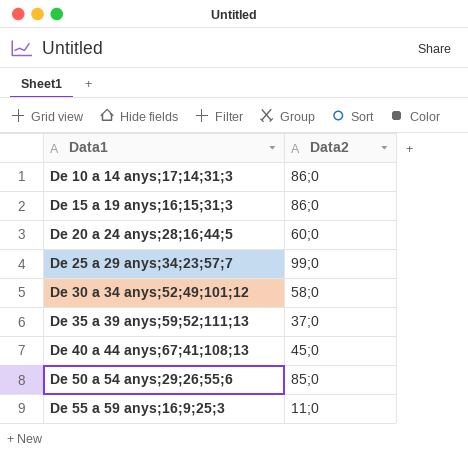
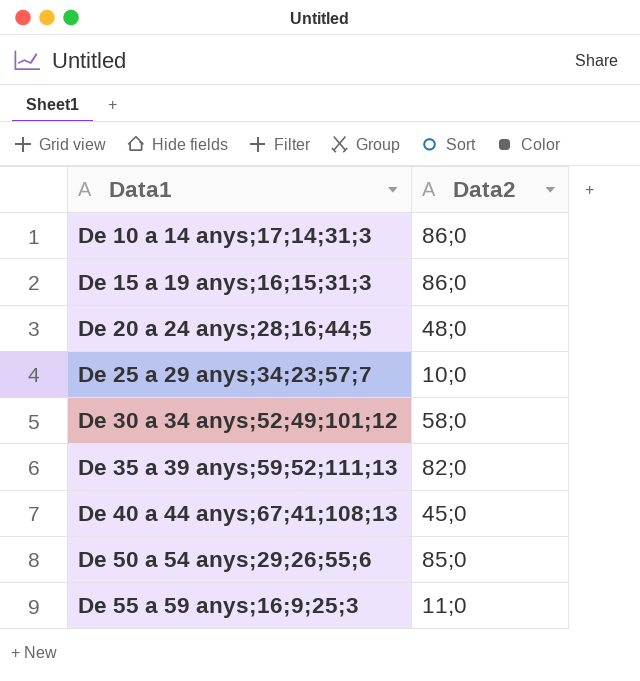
De 20 a 24 anys;28;16;44;5 | Data2: 60;0 -> 48;0
De 25 a 29 anys;34;23;57;7 | Data2: 99;0 -> 10;0
De 35 a 39 anys;59;52;111;13 | Data2: 37;0 -> 82;0

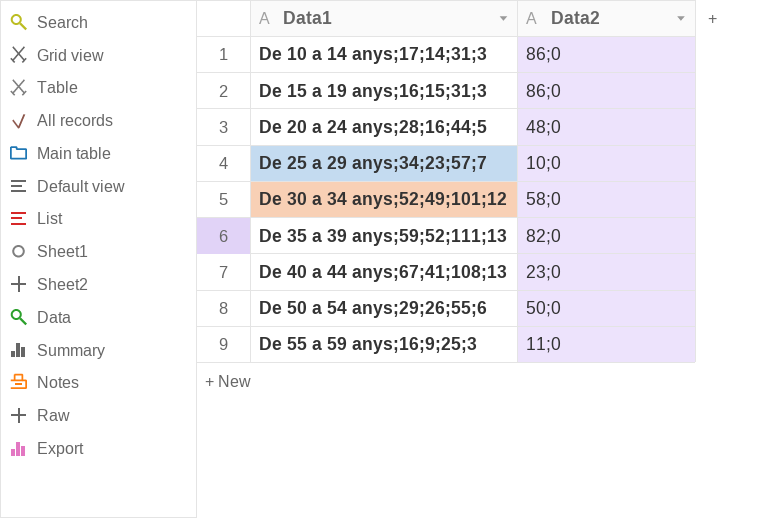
De 40 a 44 anys;67;41;108;13 | Data2: 45;0 -> 23;0
De 50 a 54 anys;29;26;55;6 | Data2: 85;0 -> 50;0

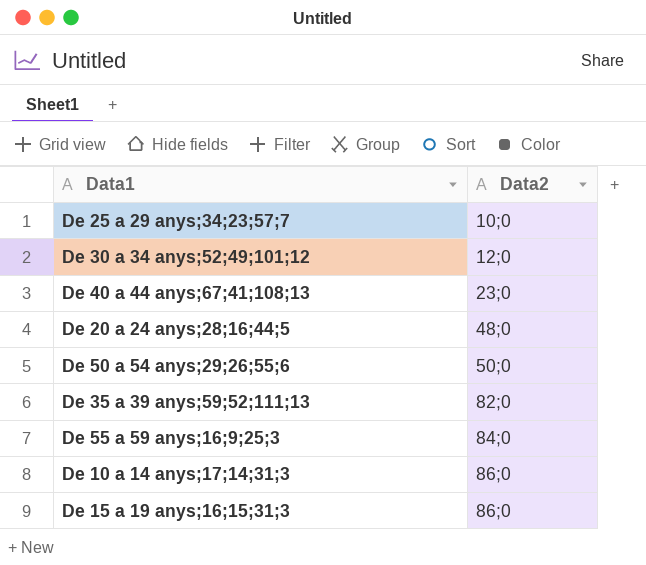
row order: Data1 ascending -> Data2 ascending
De 30 a 34 anys;52;49;101;12 | Data2: 58;0 -> 12;0
De 55 a 59 anys;16;9;25;3 | Data2: 11;0 -> 84;0

